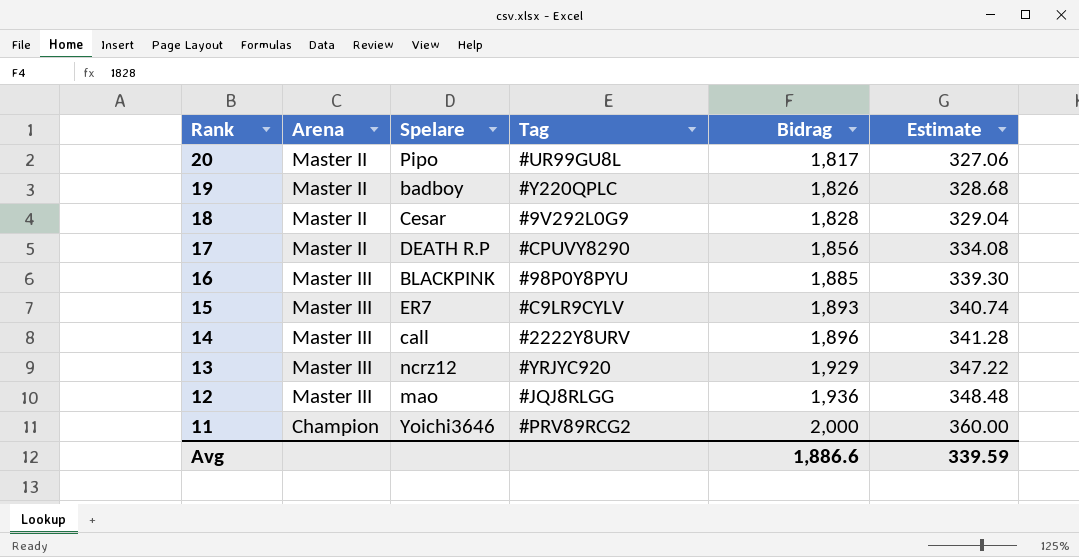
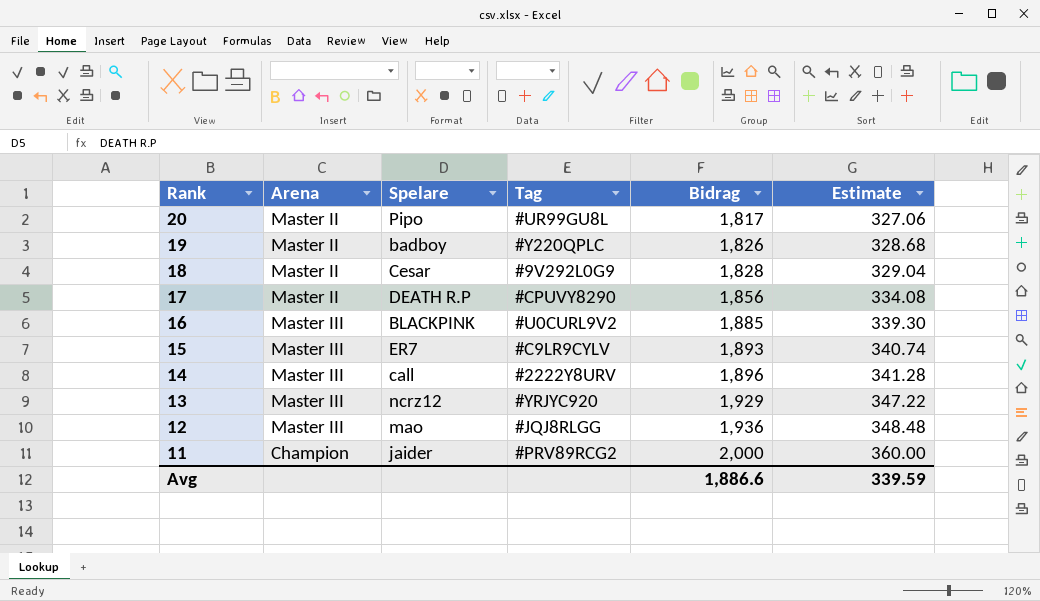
16 | Tag: #98P0Y8PYU -> #U0CURL9V2
11 | Spelare: Yoichi3646 -> jaider

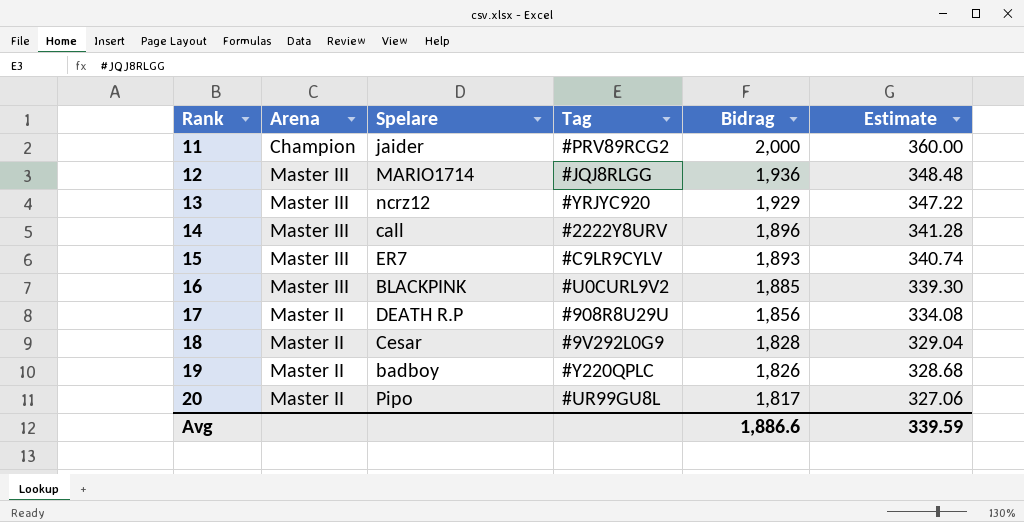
row order: Rank descending -> Rank ascending
12 | Spelare: mao -> MARIO1714
17 | Tag: #CPUVY8290 -> #908R8U29U

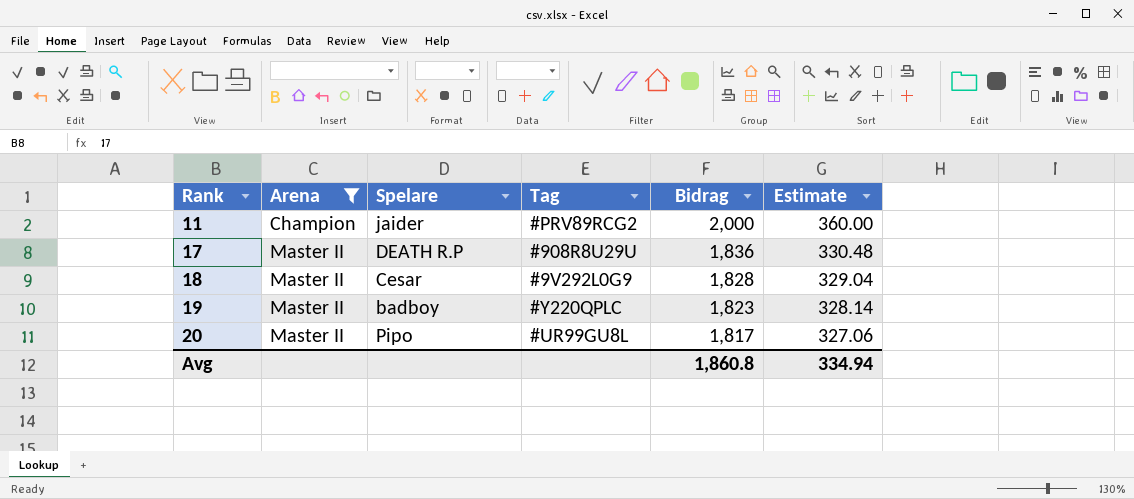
filter: none -> Arena != Master III
17 | Bidrag: 1,856 -> 1,836
17 | Estimate: 334.08 -> 330.48
19 | Bidrag: 1,826 -> 1,823
19 | Estimate: 328.68 -> 328.14
Avg | Bidrag: 1,886.6 -> 1,860.8
Avg | Estimate: 339.59 -> 334.94

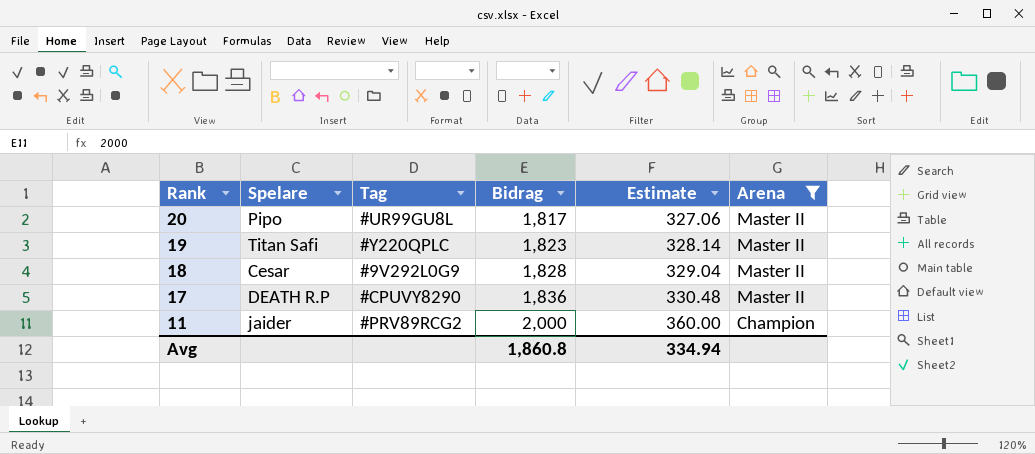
row order: Rank ascending -> Rank descending
column Arena | position: 2 -> 6
19 | Spelare: badboy -> Titan Safi
17 | Tag: #908R8U29U -> #CPUVY8290

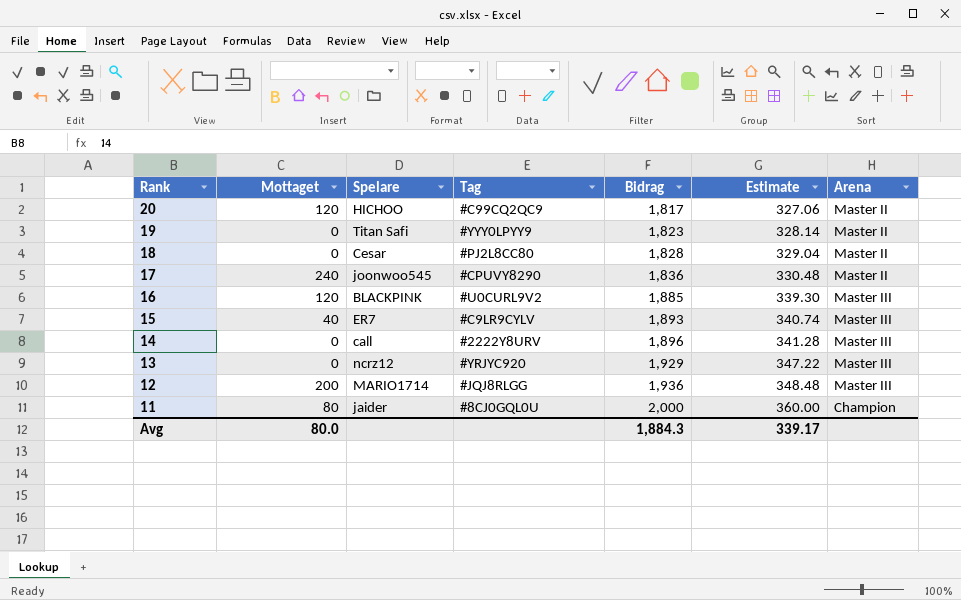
filter: Arena != Master III -> none
column Mottaget | position: none -> 2
20 | Spelare: Pipo -> HICHOO
20 | Tag: #UR99GU8L -> #C99CQ2QC9
19 | Tag: #Y220QPLC -> #YYY0LPYY9
18 | Tag: #9V292L0G9 -> #PJ2L8CC80
17 | Spelare: DEATH R.P -> joonwoo545
11 | Tag: #PRV89RCG2 -> #8CJ0GQL0U
Avg | Bidrag: 1,860.8 -> 1,884.3
Avg | Estimate: 334.94 -> 339.17

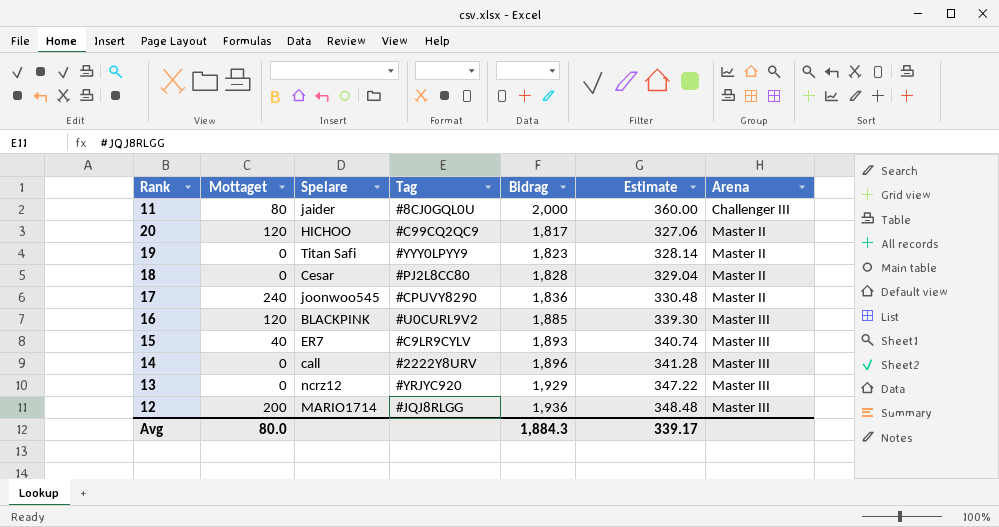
row order: Rank descending -> Arena ascending
11 | Arena: Champion -> Challenger III

